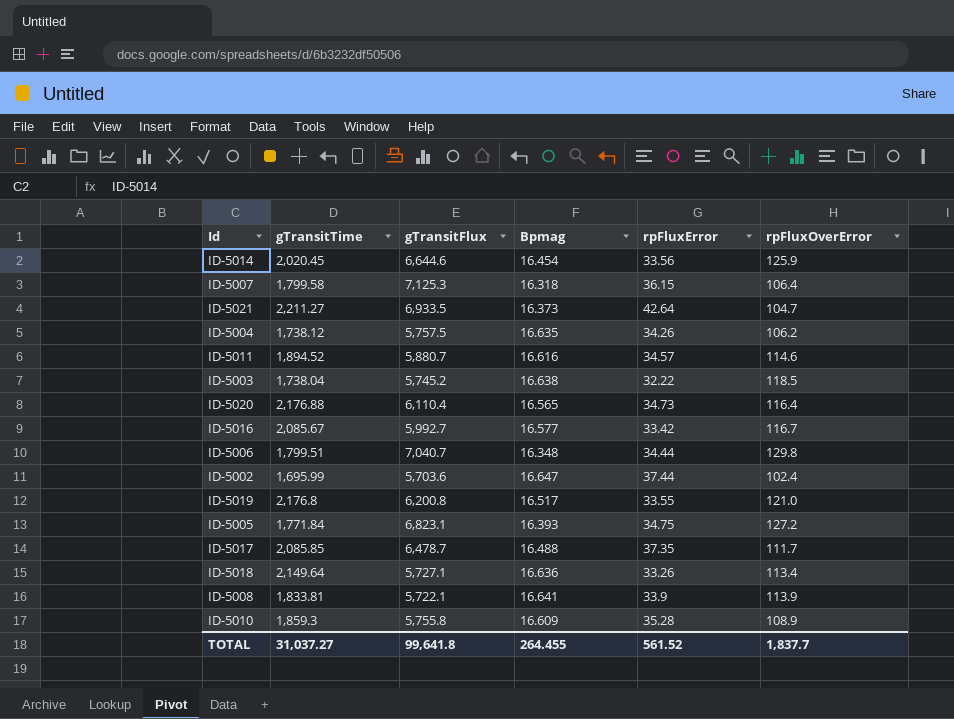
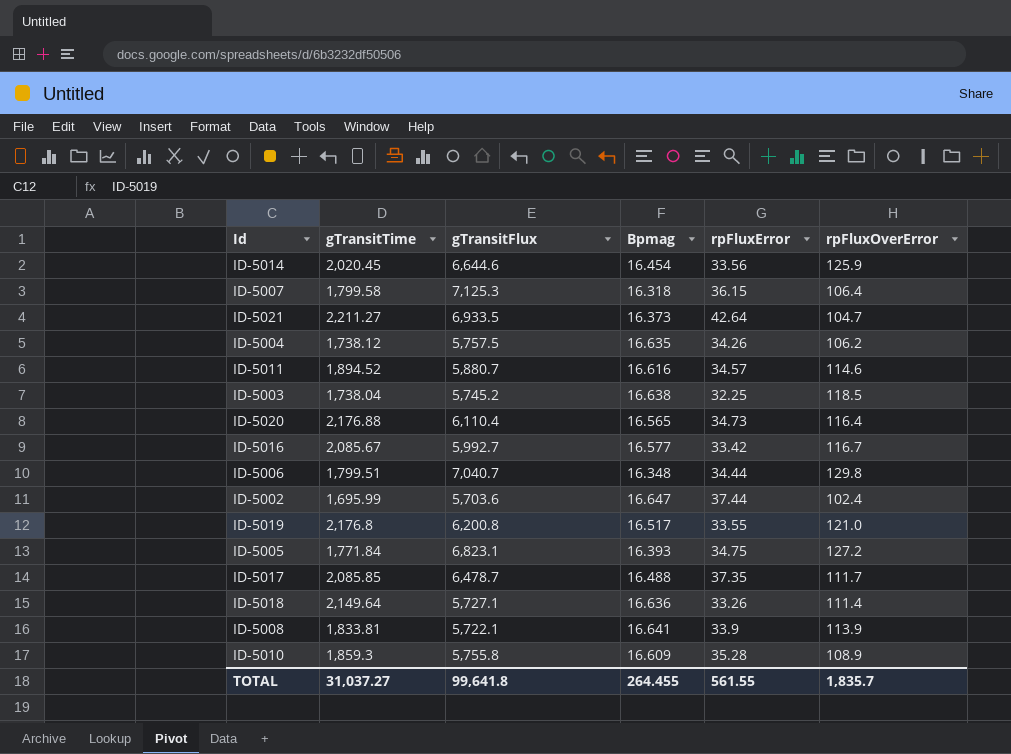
ID-5003 | rpFluxError: 32.22 -> 32.25
ID-5018 | rpFluxOverError: 113.4 -> 111.4
TOTAL | rpFluxError: 561.52 -> 561.55
TOTAL | rpFluxOverError: 1,837.7 -> 1,835.7

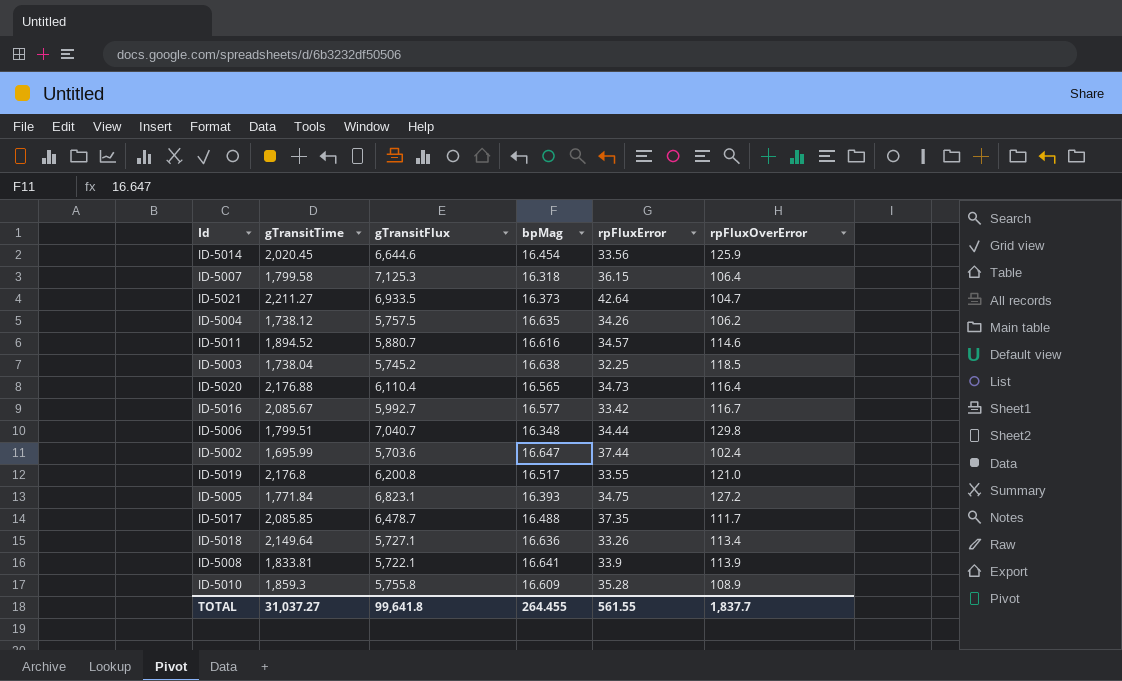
column name: Bpmag -> bpMag
ID-5018 | rpFluxOverError: 111.4 -> 113.4
TOTAL | rpFluxOverError: 1,835.7 -> 1,837.7

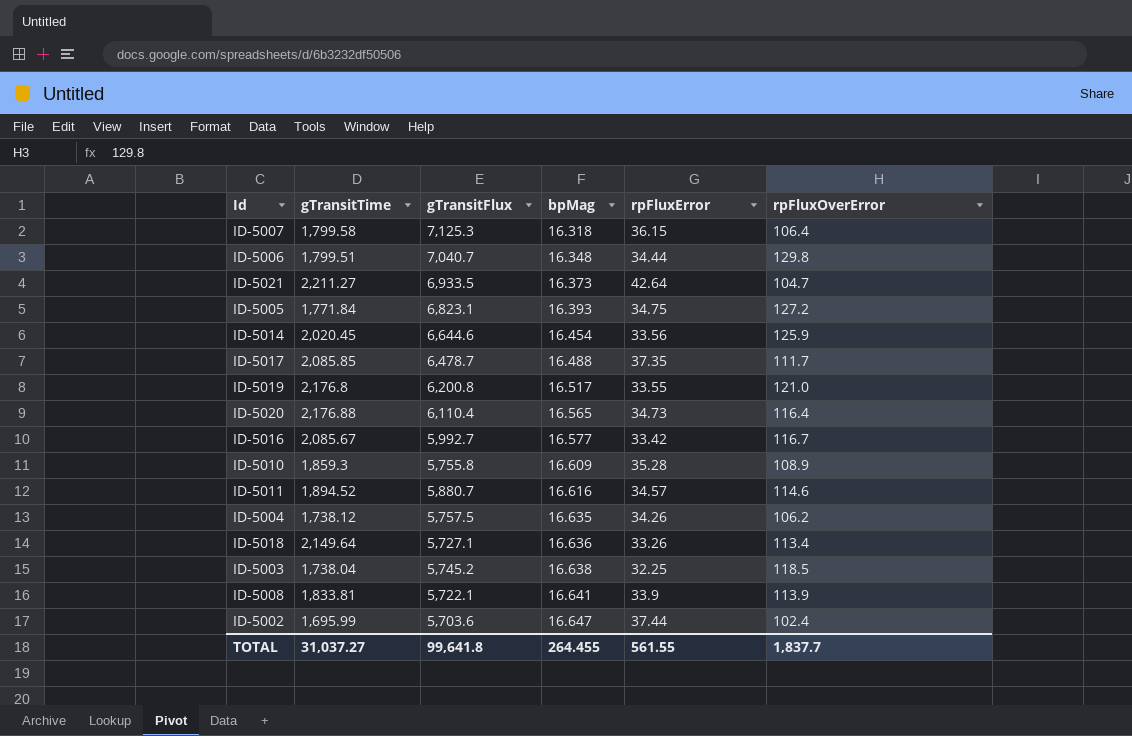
row order: none -> bpMag ascending

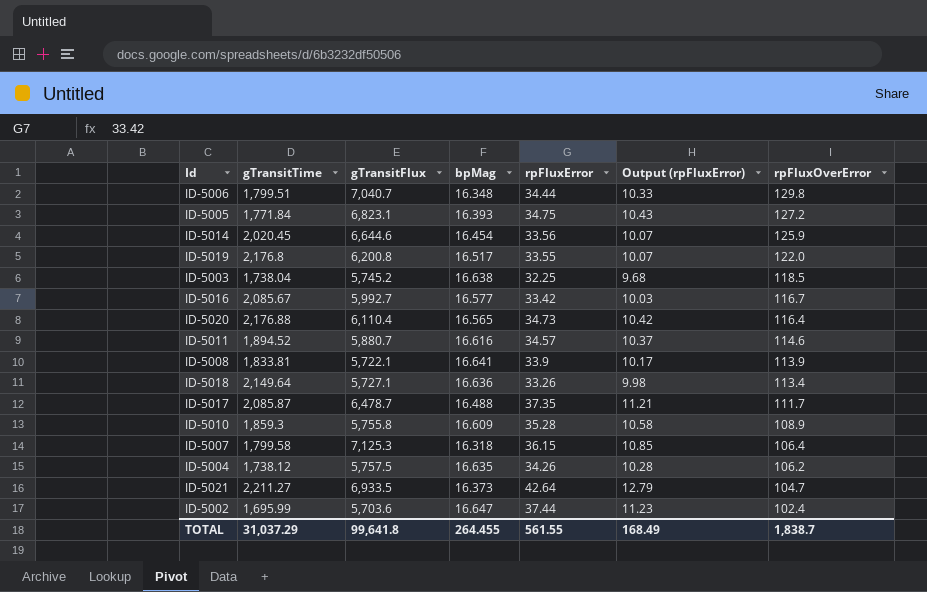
row order: bpMag ascending -> rpFluxOverError descending
column Output (rpFluxError) | formula: none -> [rpFluxError] * 0.3
ID-5019 | rpFluxOverError: 121.0 -> 122.0
ID-5017 | gTransitTime: 2,085.85 -> 2,085.87
TOTAL | gTransitTime: 31,037.27 -> 31,037.29
TOTAL | rpFluxOverError: 1,837.7 -> 1,838.7

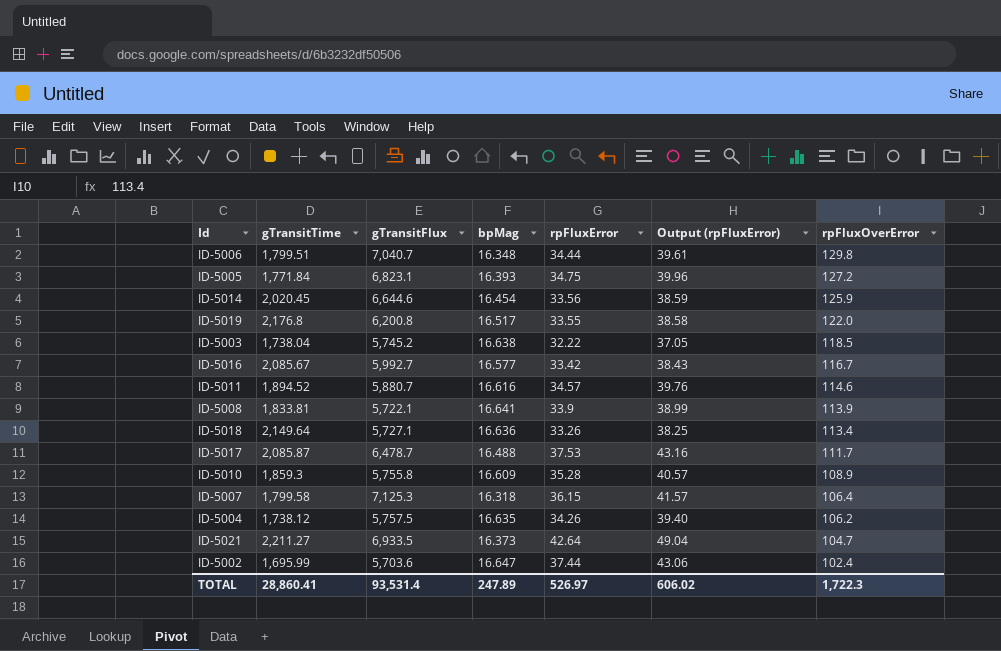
column Output (rpFluxError) | formula: [rpFluxError] * 0.3 -> [rpFluxError] * 1.15
row ID-5020: 2,176.88 | 6,110.4 | 16.565 | 34.73 | 10.42 | 116.4 -> none
ID-5003 | rpFluxError: 32.25 -> 32.22
ID-5017 | rpFluxError: 37.35 -> 37.53
TOTAL | gTransitTime: 31,037.29 -> 28,860.41
TOTAL | gTransitFlux: 99,641.8 -> 93,531.4
TOTAL | bpMag: 264.455 -> 247.89
TOTAL | rpFluxError: 561.55 -> 526.97
TOTAL | Output (rpFluxError): 168.49 -> 606.02
TOTAL | rpFluxOverError: 1,838.7 -> 1,722.3

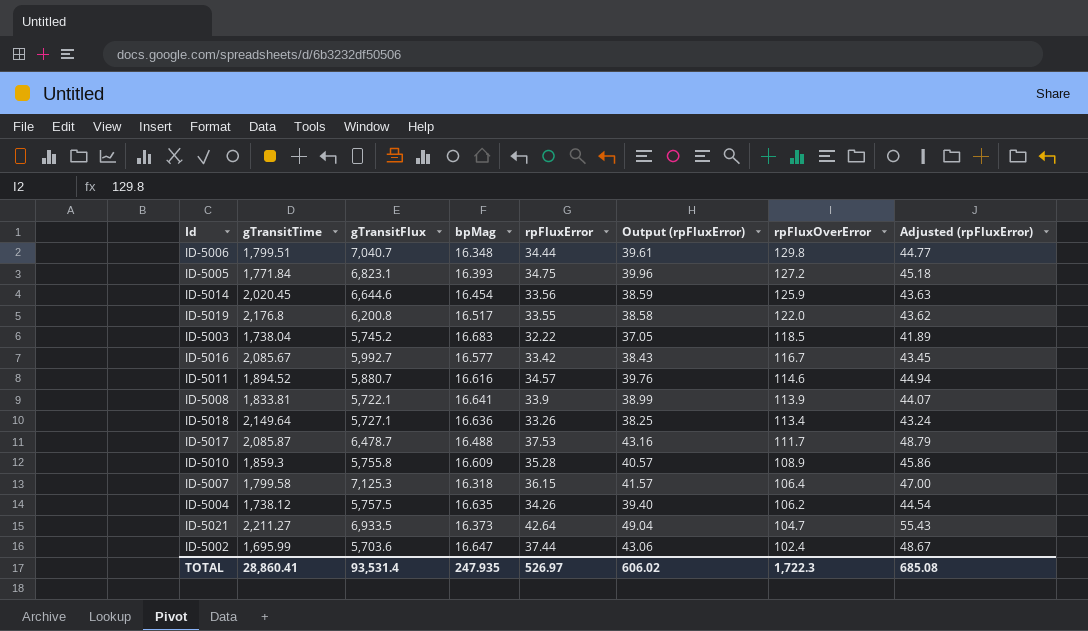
column Adjusted (rpFluxError) | formula: none -> [rpFluxError] * 1.3
ID-5003 | bpMag: 16.638 -> 16.683
TOTAL | bpMag: 247.89 -> 247.935

